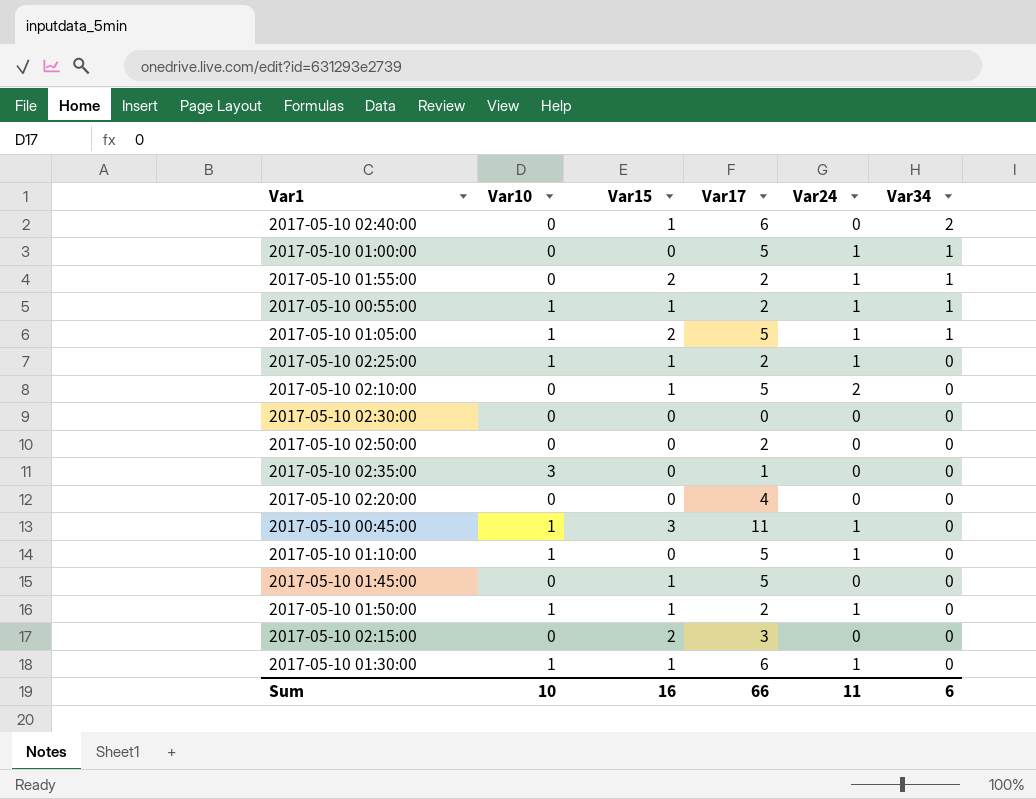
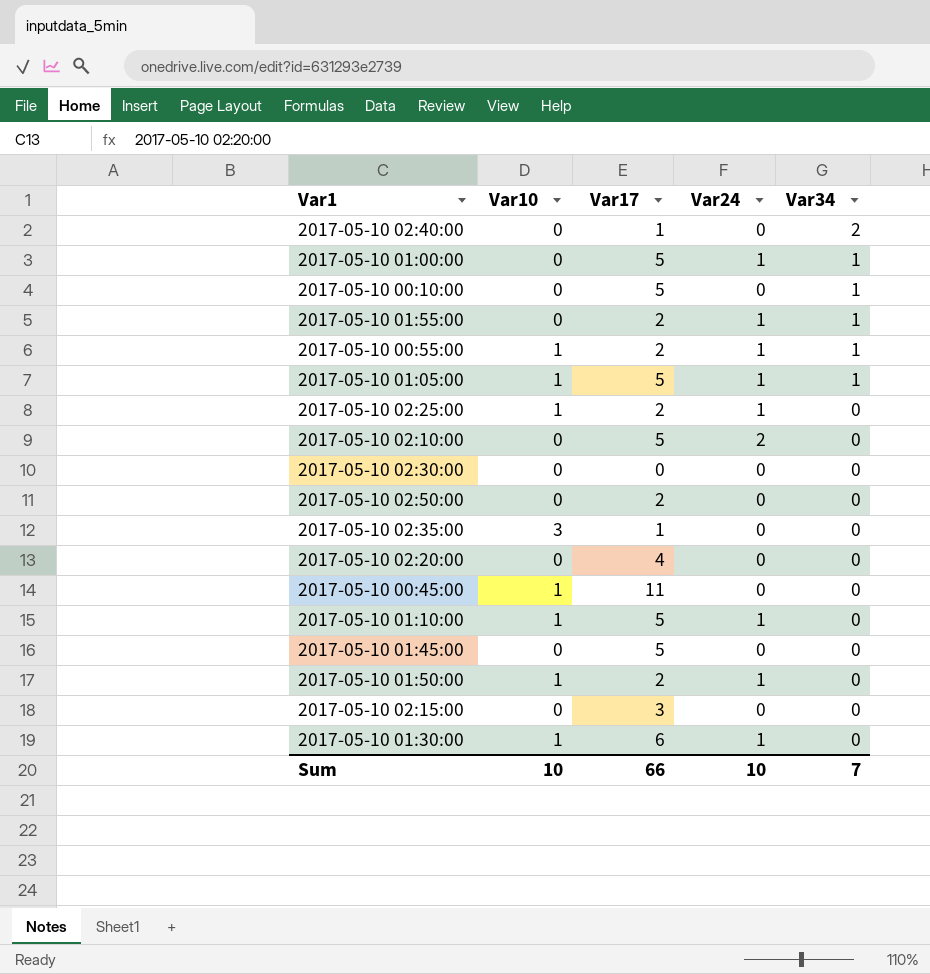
column Var15 | position: 3 -> none
2017-05-10 02:40:00 | Var17: 6 -> 1
row 2017-05-10 00:10:00: none -> 0 | 5 | 0 | 1
2017-05-10 00:45:00 | Var24: 1 -> 0
Sum | Var24: 11 -> 10
Sum | Var34: 6 -> 7

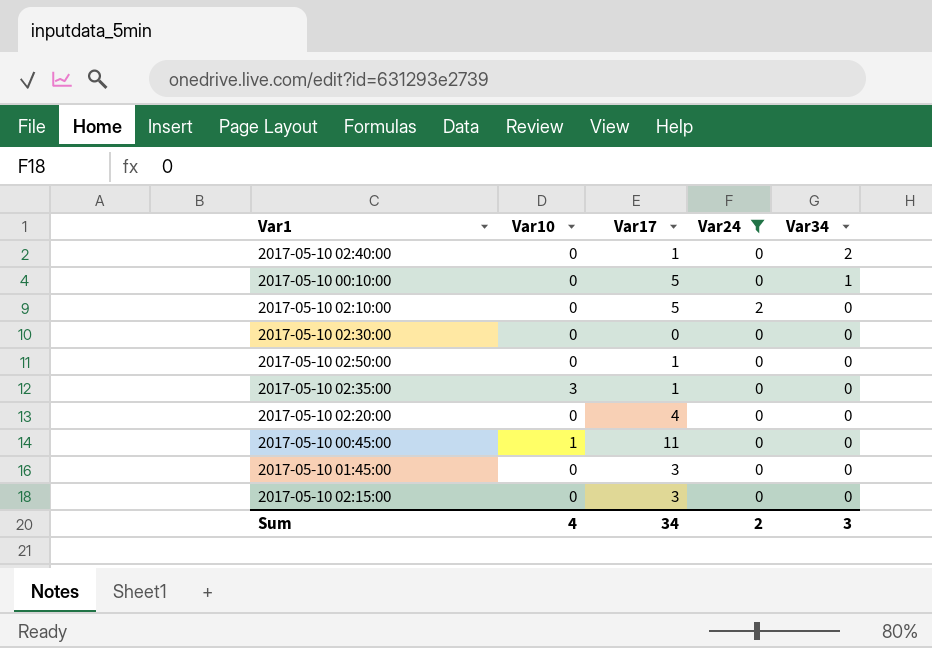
filter: none -> Var24 != 1
2017-05-10 02:50:00 | Var17: 2 -> 1
2017-05-10 01:45:00 | Var17: 5 -> 3
Sum | Var10: 10 -> 4
Sum | Var17: 66 -> 34
Sum | Var24: 10 -> 2
Sum | Var34: 7 -> 3

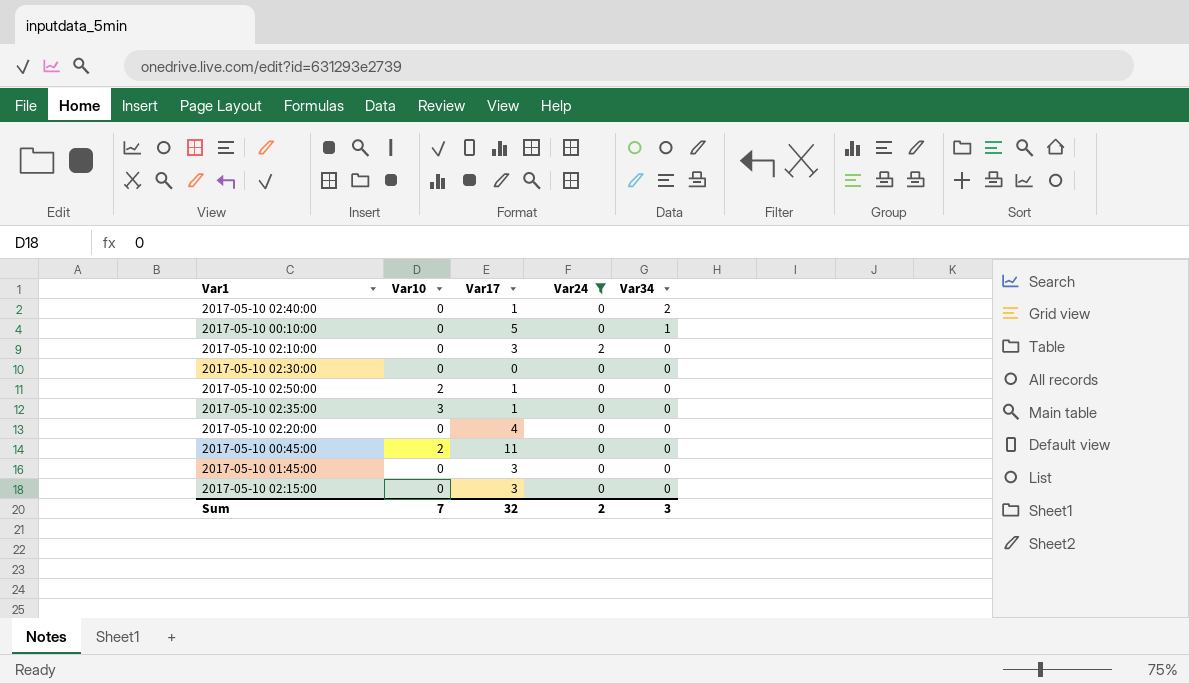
2017-05-10 02:10:00 | Var17: 5 -> 3
2017-05-10 02:50:00 | Var10: 0 -> 2
2017-05-10 00:45:00 | Var10: 1 -> 2
Sum | Var10: 4 -> 7
Sum | Var17: 34 -> 32

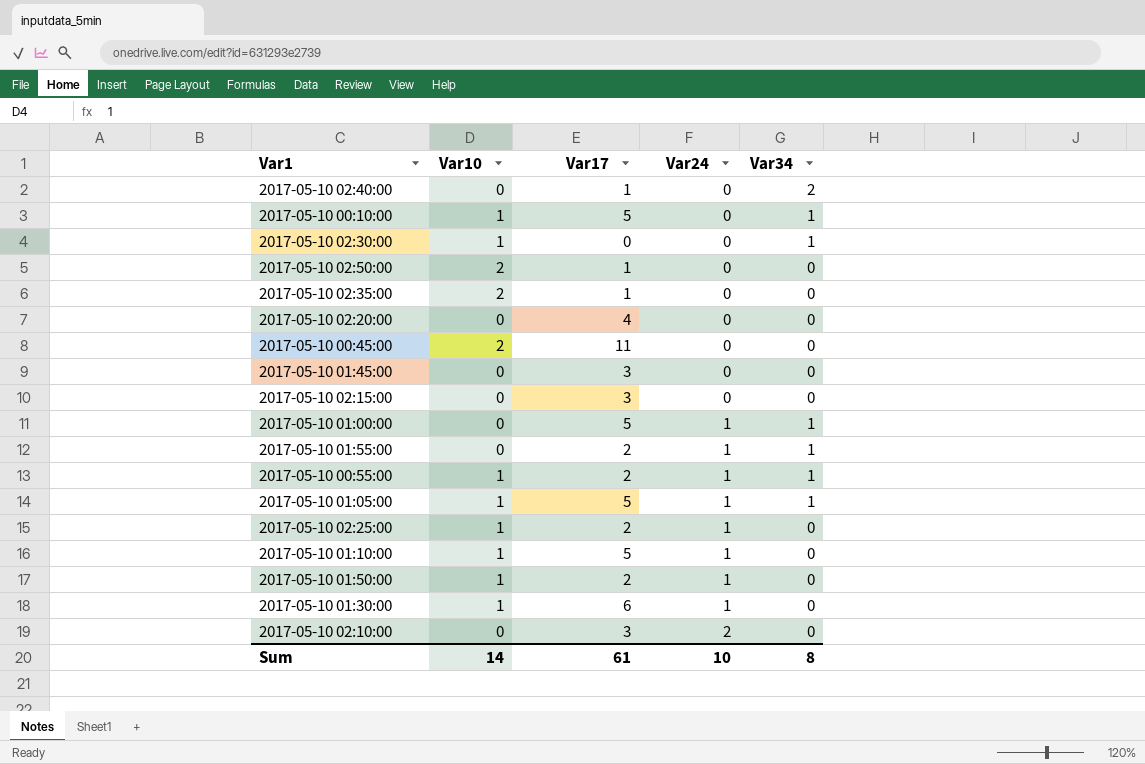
filter: Var24 != 1 -> none
row order: Var34 descending -> Var24 ascending
2017-05-10 00:10:00 | Var10: 0 -> 1
2017-05-10 02:30:00 | Var10: 0 -> 1
2017-05-10 02:30:00 | Var34: 0 -> 1
2017-05-10 02:35:00 | Var10: 3 -> 2
Sum | Var10: 7 -> 14
Sum | Var17: 32 -> 61
Sum | Var24: 2 -> 10
Sum | Var34: 3 -> 8

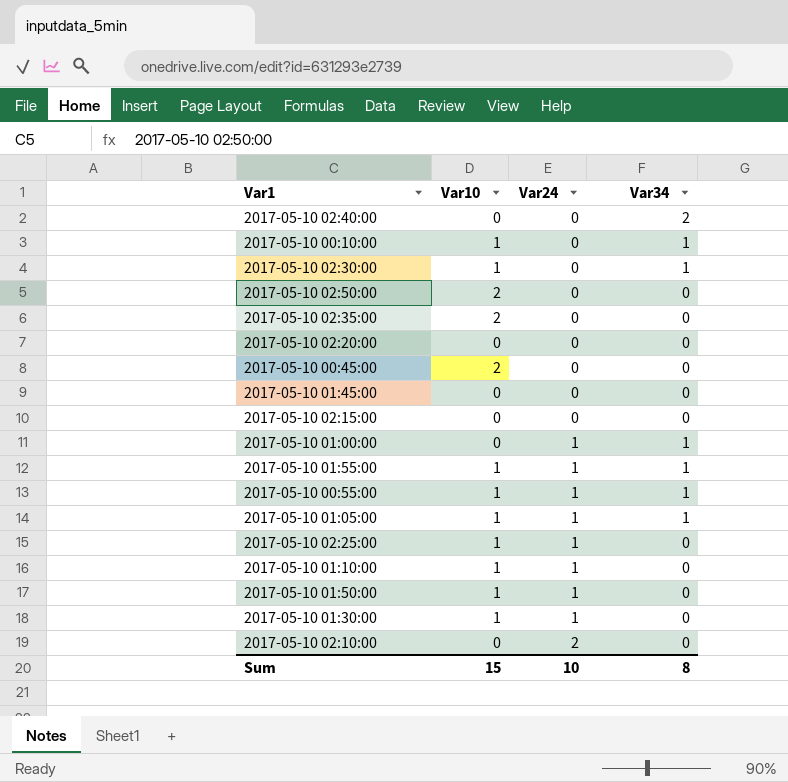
column Var17 | position: 3 -> none
2017-05-10 01:55:00 | Var10: 0 -> 1
Sum | Var10: 14 -> 15

